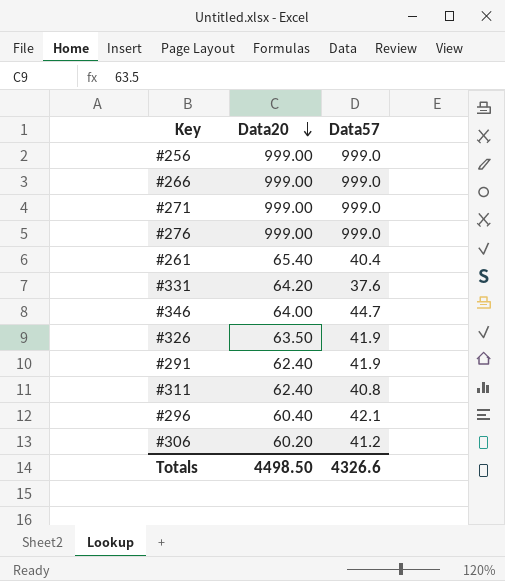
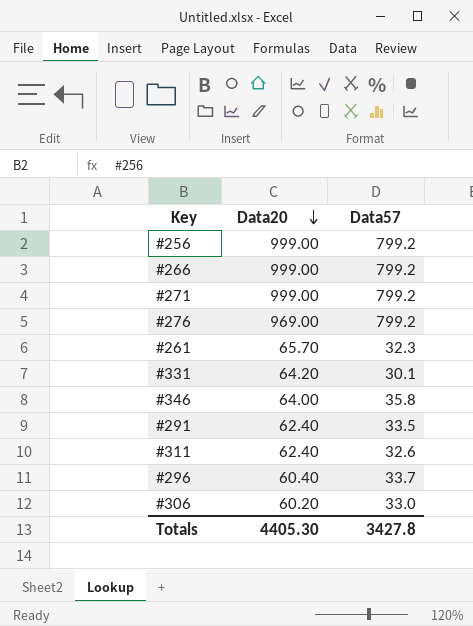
row #326: 63.50 | 41.9 -> none
#256 | Data57: 999.0 -> 799.2
#266 | Data57: 999.0 -> 799.2
#271 | Data57: 999.0 -> 799.2
#276 | Data20: 999.00 -> 969.00
#276 | Data57: 999.0 -> 799.2
#261 | Data20: 65.40 -> 65.70
#261 | Data57: 40.4 -> 32.3
#331 | Data57: 37.6 -> 30.1
#346 | Data57: 44.7 -> 35.8
#291 | Data57: 41.9 -> 33.5
#311 | Data57: 40.8 -> 32.6
#296 | Data57: 42.1 -> 33.7
#306 | Data57: 41.2 -> 33.0
Totals | Data20: 4498.50 -> 4405.30
Totals | Data57: 4326.6 -> 3427.8

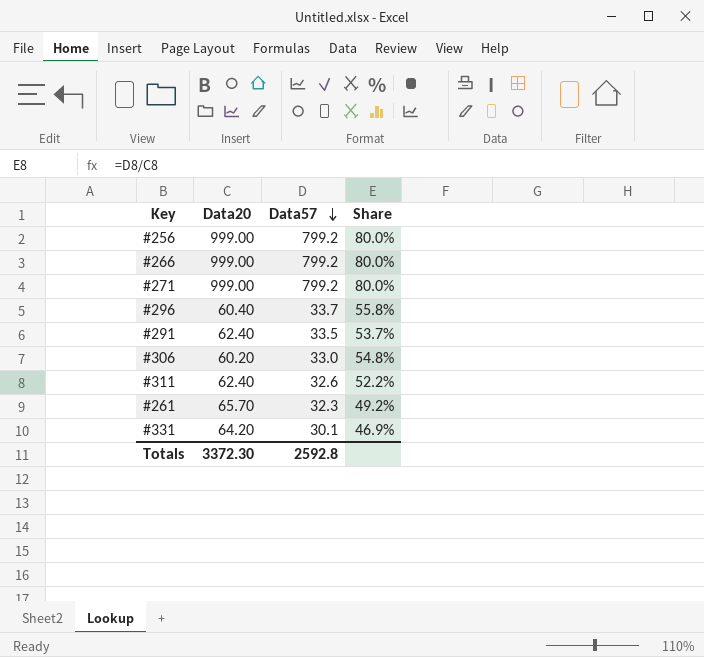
row order: Data20 descending -> Data57 descending
column Share | formula: none -> [Data57] / [Data20]
row #276: 969.00 | 799.2 -> none
row #346: 64.00 | 35.8 -> none
Totals | Data20: 4405.30 -> 3372.30
Totals | Data57: 3427.8 -> 2592.8

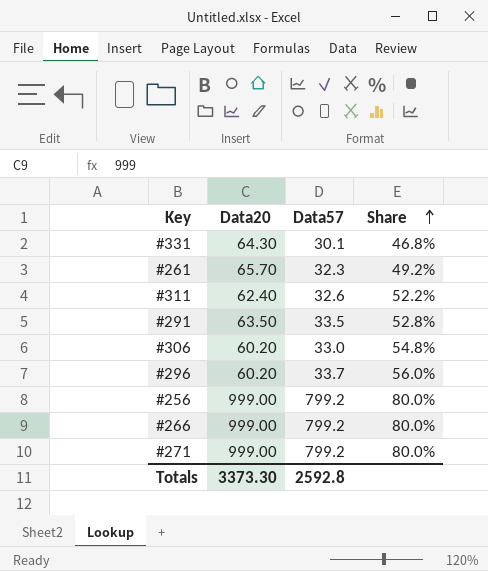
row order: Data57 descending -> Share ascending
#331 | Data20: 64.20 -> 64.30
#331 | Share: 46.9% -> 46.8%
#291 | Data20: 62.40 -> 63.50
#291 | Share: 53.7% -> 52.8%
#296 | Data20: 60.40 -> 60.20
#296 | Share: 55.8% -> 56.0%
Totals | Data20: 3372.30 -> 3373.30

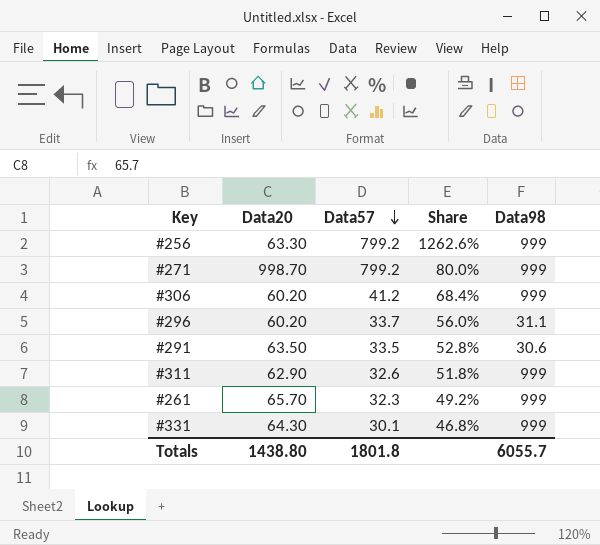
row order: Share ascending -> Data57 descending
column Data98 | position: none -> 5
row #266: 999.00 | 799.2 | 80.0% -> none
#256 | Data20: 999.00 -> 63.30
#256 | Share: 80.0% -> 1262.6%
#271 | Data20: 999.00 -> 998.70
#306 | Data57: 33.0 -> 41.2
#306 | Share: 54.8% -> 68.4%
#311 | Data20: 62.40 -> 62.90
#311 | Share: 52.2% -> 51.8%
Totals | Data20: 3373.30 -> 1438.80
Totals | Data57: 2592.8 -> 1801.8

